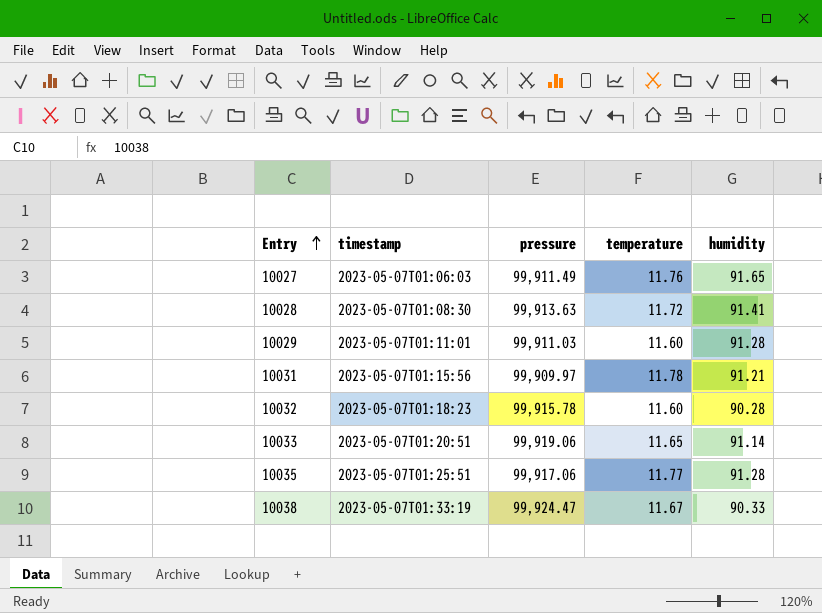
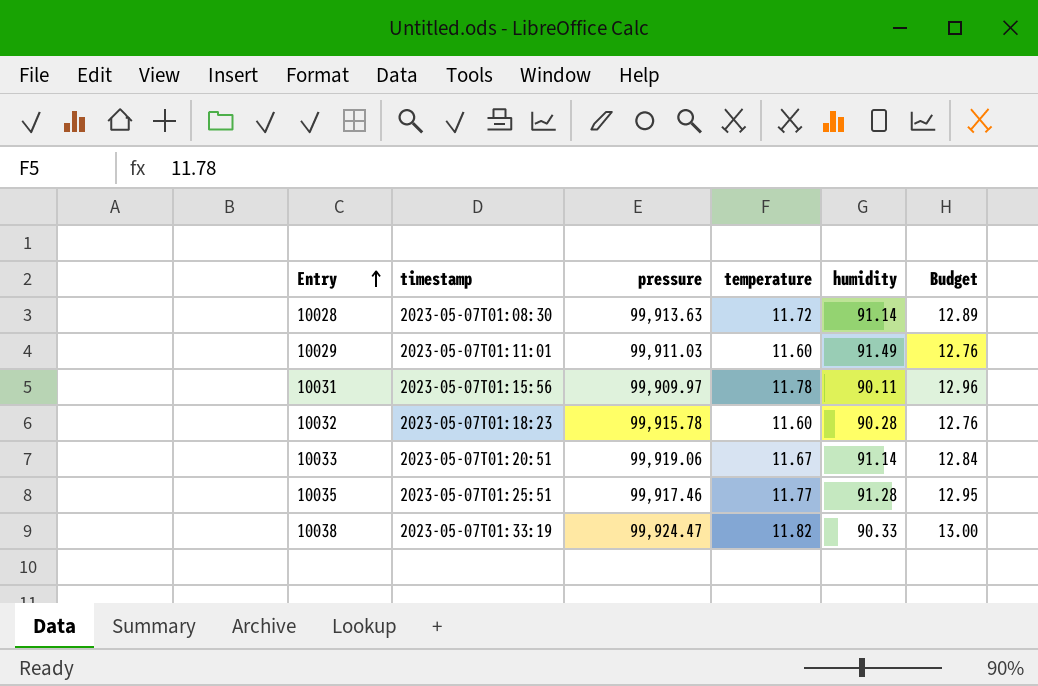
column Budget | formula: none -> [temperature] * 1.1
row 10027: 2023-05-07T01:06:03 | 99,911.49 | 11.76 | 91.65 -> none
10028 | humidity: 91.41 -> 91.14
10029 | humidity: 91.28 -> 91.49
10031 | humidity: 91.21 -> 90.11
10033 | temperature: 11.65 -> 11.67
10035 | pressure: 99,917.06 -> 99,917.46
10038 | temperature: 11.67 -> 11.82

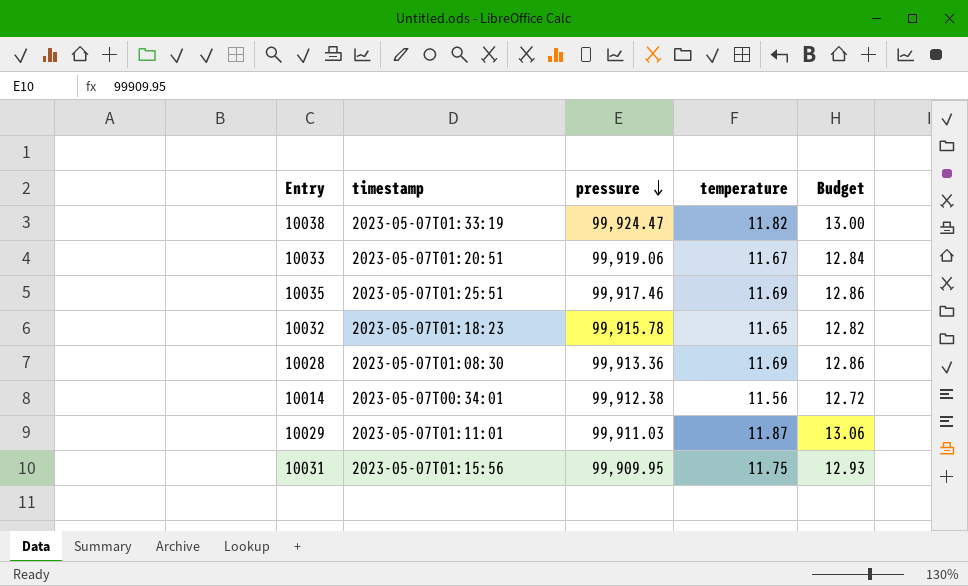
row order: Entry ascending -> pressure descending
column humidity | position: 5 -> none
10035 | temperature: 11.77 -> 11.69
10035 | Budget: 12.95 -> 12.86
10032 | temperature: 11.60 -> 11.65
10032 | Budget: 12.76 -> 12.82
10028 | pressure: 99,913.63 -> 99,913.36
10028 | temperature: 11.72 -> 11.69
10028 | Budget: 12.89 -> 12.86
row 10014: none -> 2023-05-07T00:34:01 | 99,912.38 | 11.56 | 12.72
10029 | temperature: 11.60 -> 11.87
10029 | Budget: 12.76 -> 13.06
10031 | pressure: 99,909.97 -> 99,909.95
10031 | temperature: 11.78 -> 11.75
10031 | Budget: 12.96 -> 12.93

